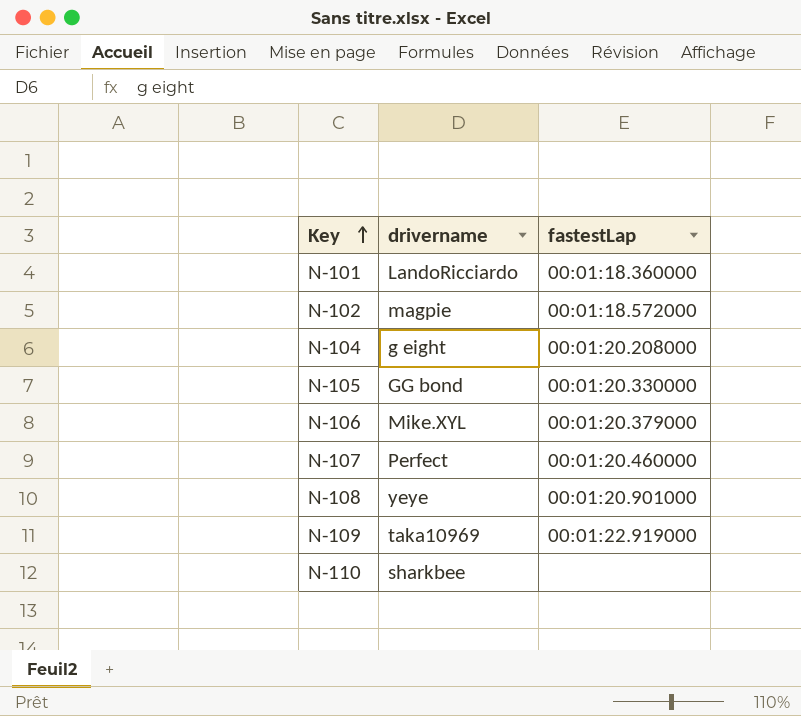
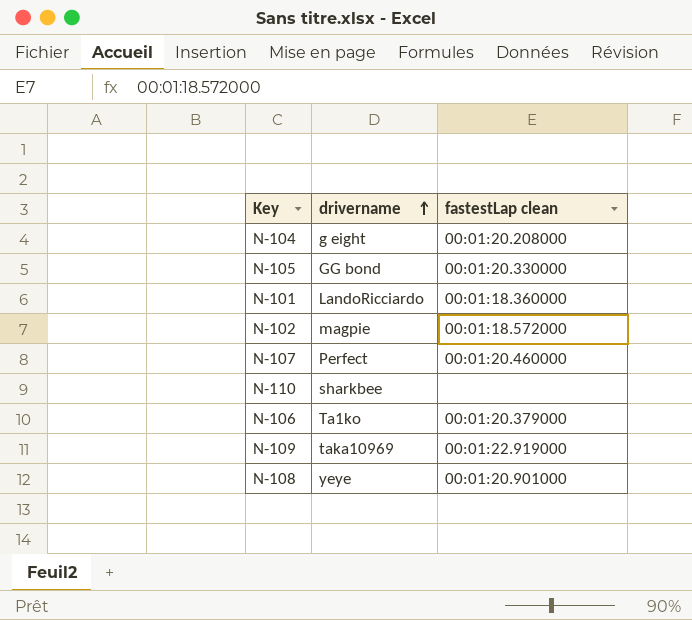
row order: Key ascending -> drivername ascending
column name: fastestLap -> fastestLap clean
N-106 | drivername: Mike.XYL -> Ta1ko

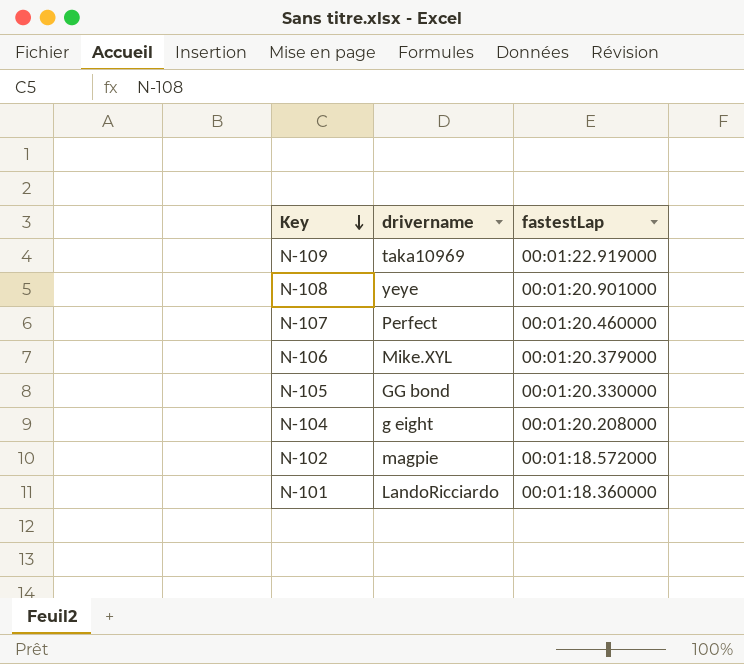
row order: drivername ascending -> Key descending
column name: fastestLap clean -> fastestLap
row N-110: sharkbee | none -> none
N-106 | drivername: Ta1ko -> Mike.XYL

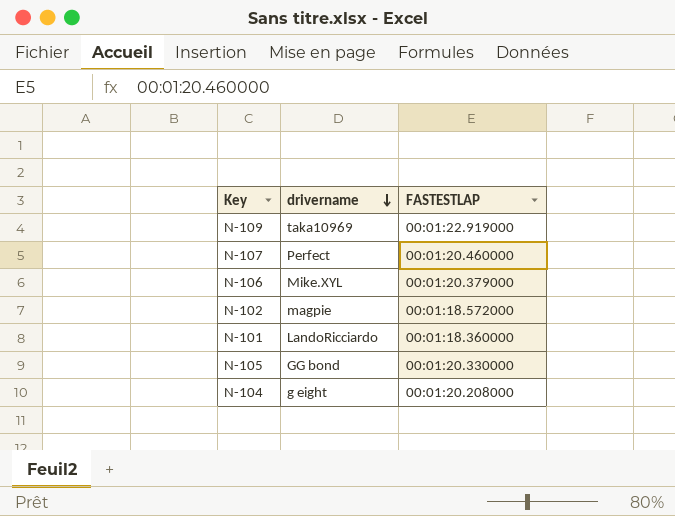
row order: Key descending -> drivername descending
column name: fastestLap -> FASTESTLAP
row N-108: yeye | 00:01:20.901000 -> none

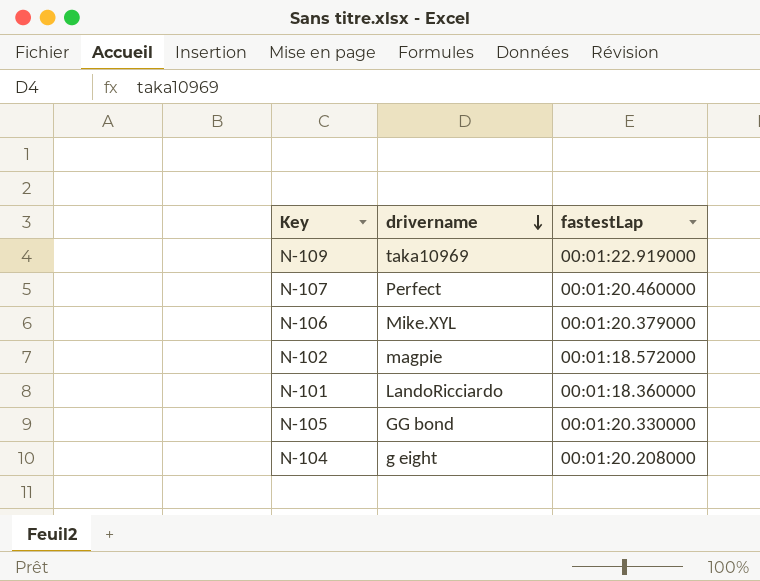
column name: FASTESTLAP -> fastestLap

